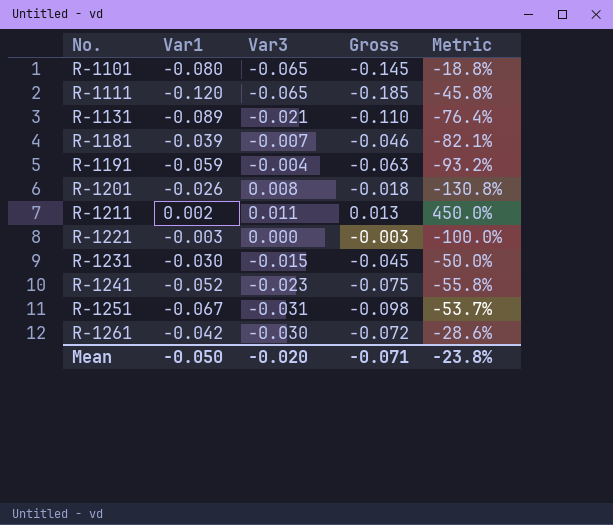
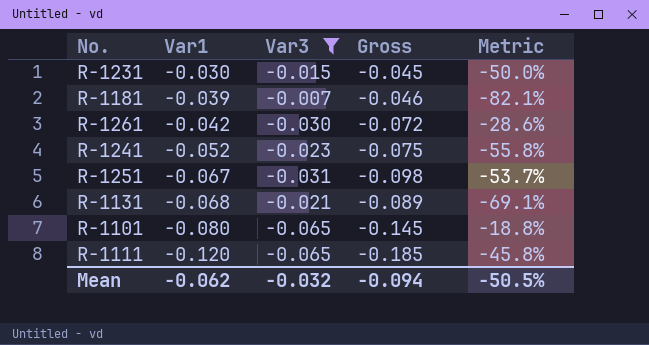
filter: none -> Var3 <= -0.007
row order: No. ascending -> Var1 descending
R-1131 | Var1: -0.089 -> -0.068
R-1131 | Gross: -0.110 -> -0.089
R-1131 | Metric: -76.4% -> -69.1%
Mean | Var1: -0.050 -> -0.062
Mean | Var3: -0.020 -> -0.032
Mean | Gross: -0.071 -> -0.094
Mean | Metric: -23.8% -> -50.5%

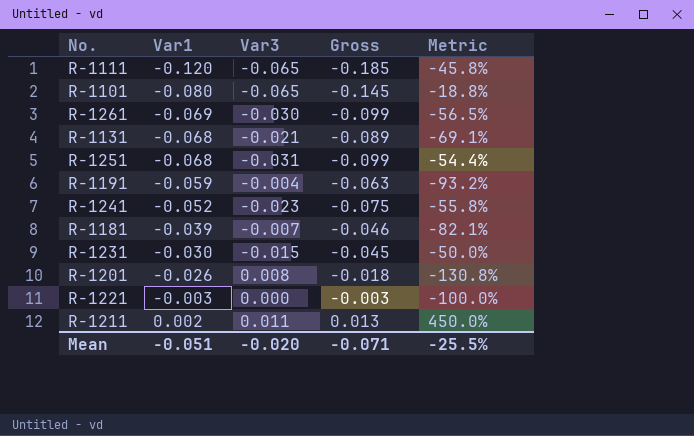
filter: Var3 <= -0.007 -> none
row order: Var1 descending -> Var1 ascending
R-1261 | Var1: -0.042 -> -0.069
R-1261 | Gross: -0.072 -> -0.099
R-1261 | Metric: -28.6% -> -56.5%
R-1251 | Var1: -0.067 -> -0.068
R-1251 | Gross: -0.098 -> -0.099
R-1251 | Metric: -53.7% -> -54.4%
Mean | Var1: -0.062 -> -0.051
Mean | Var3: -0.032 -> -0.020
Mean | Gross: -0.094 -> -0.071
Mean | Metric: -50.5% -> -25.5%

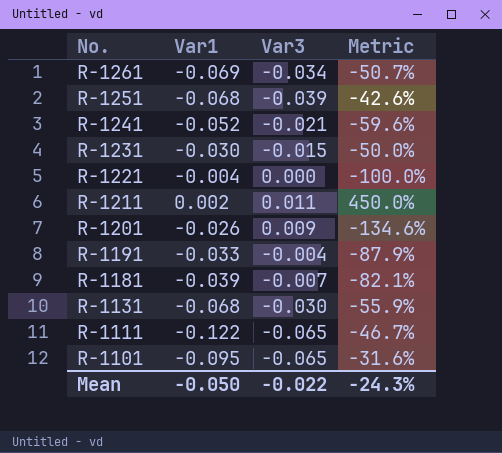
row order: Var1 ascending -> No. descending
column Gross | formula: [Var1] + [Var3] -> none
R-1261 | Var3: -0.030 -> -0.034
R-1261 | Metric: -56.5% -> -50.7%
R-1251 | Var3: -0.031 -> -0.039
R-1251 | Metric: -54.4% -> -42.6%
R-1241 | Var3: -0.023 -> -0.021
R-1241 | Metric: -55.8% -> -59.6%
R-1221 | Var1: -0.003 -> -0.004
R-1201 | Var3: 0.008 -> 0.009
R-1201 | Metric: -130.8% -> -134.6%
R-1191 | Var1: -0.059 -> -0.033
R-1191 | Metric: -93.2% -> -87.9%
R-1131 | Var3: -0.021 -> -0.030
R-1131 | Metric: -69.1% -> -55.9%
R-1111 | Var1: -0.120 -> -0.122
R-1111 | Metric: -45.8% -> -46.7%
R-1101 | Var1: -0.080 -> -0.095
R-1101 | Metric: -18.8% -> -31.6%
Mean | Var1: -0.051 -> -0.050
Mean | Var3: -0.020 -> -0.022
Mean | Metric: -25.5% -> -24.3%

